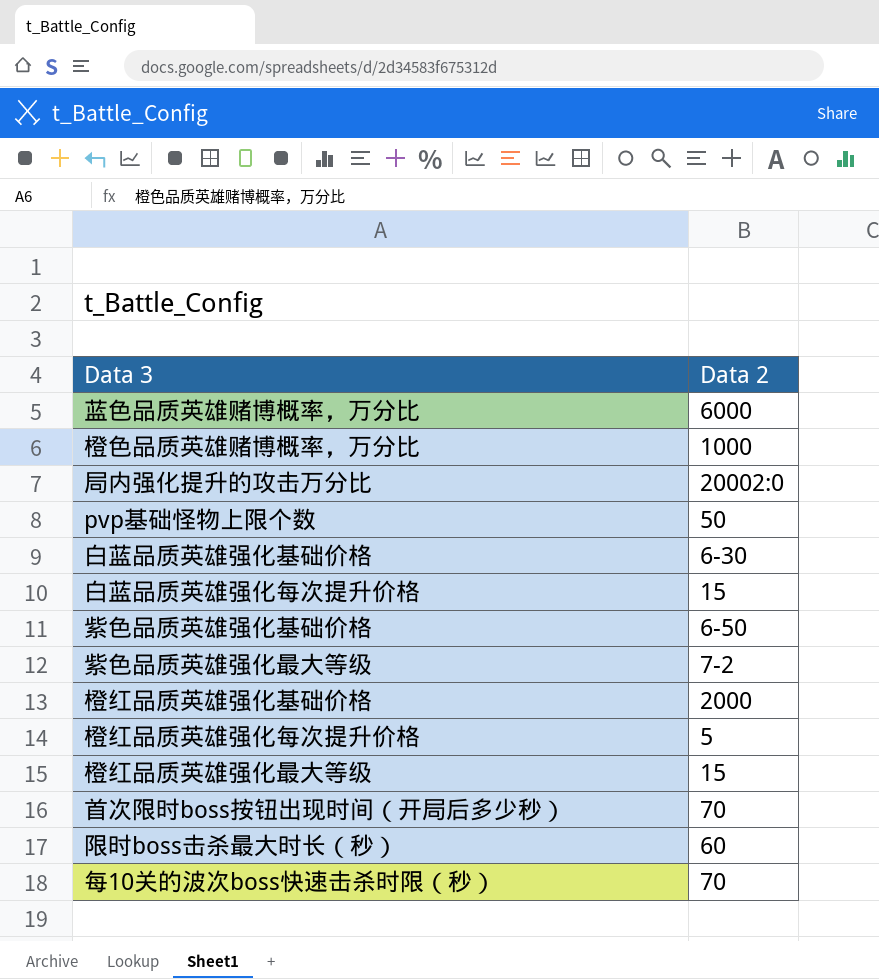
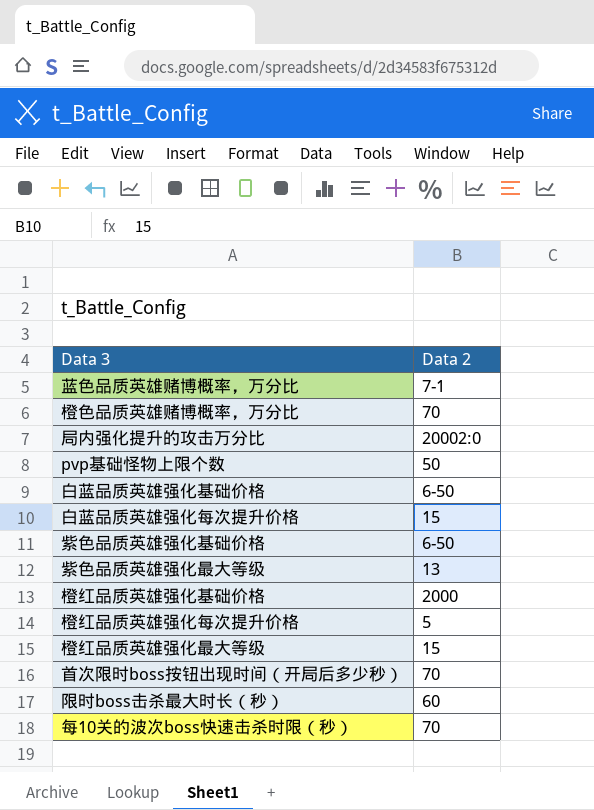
蓝色品质英雄赌博概率，万分比 | Data 2: 6000 -> 7-1
橙色品质英雄赌博概率，万分比 | Data 2: 1000 -> 70
白蓝品质英雄强化基础价格 | Data 2: 6-30 -> 6-50
紫色品质英雄强化最大等级 | Data 2: 7-2 -> 13

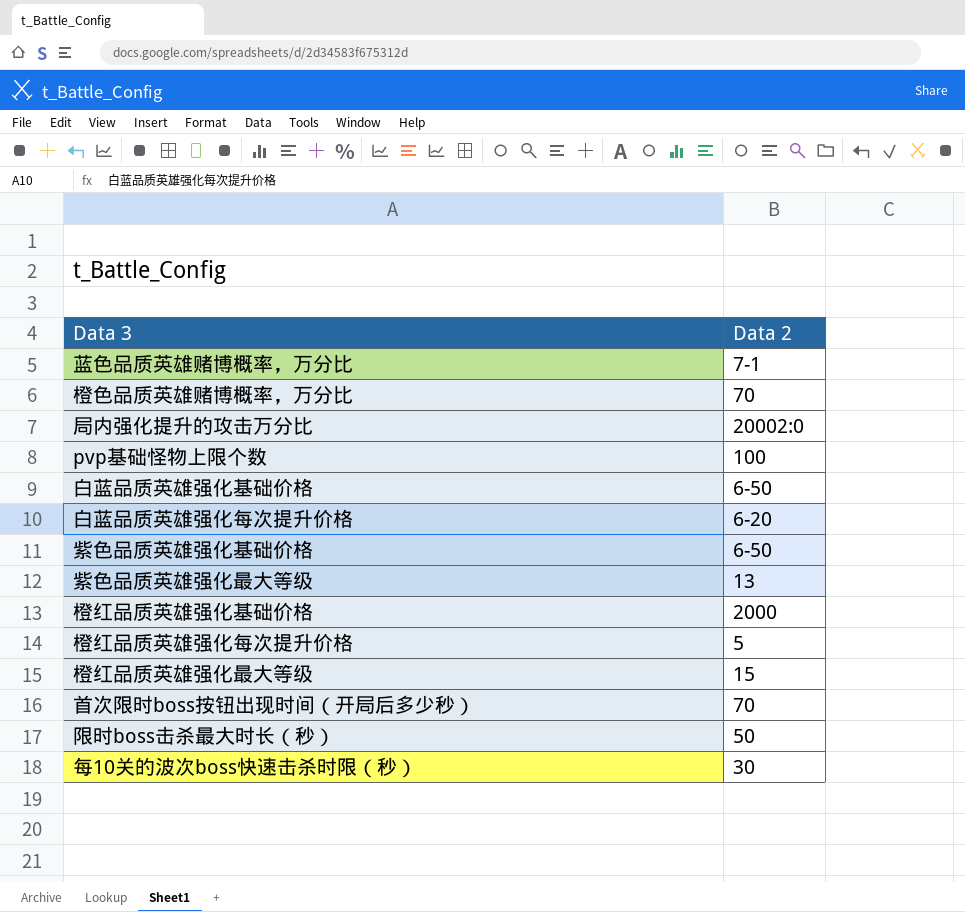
pvp基础怪物上限个数 | Data 2: 50 -> 100
白蓝品质英雄强化每次提升价格 | Data 2: 15 -> 6-20
限时boss击杀最大时长（秒） | Data 2: 60 -> 50
每10关的波次boss快速击杀时限（秒） | Data 2: 70 -> 30

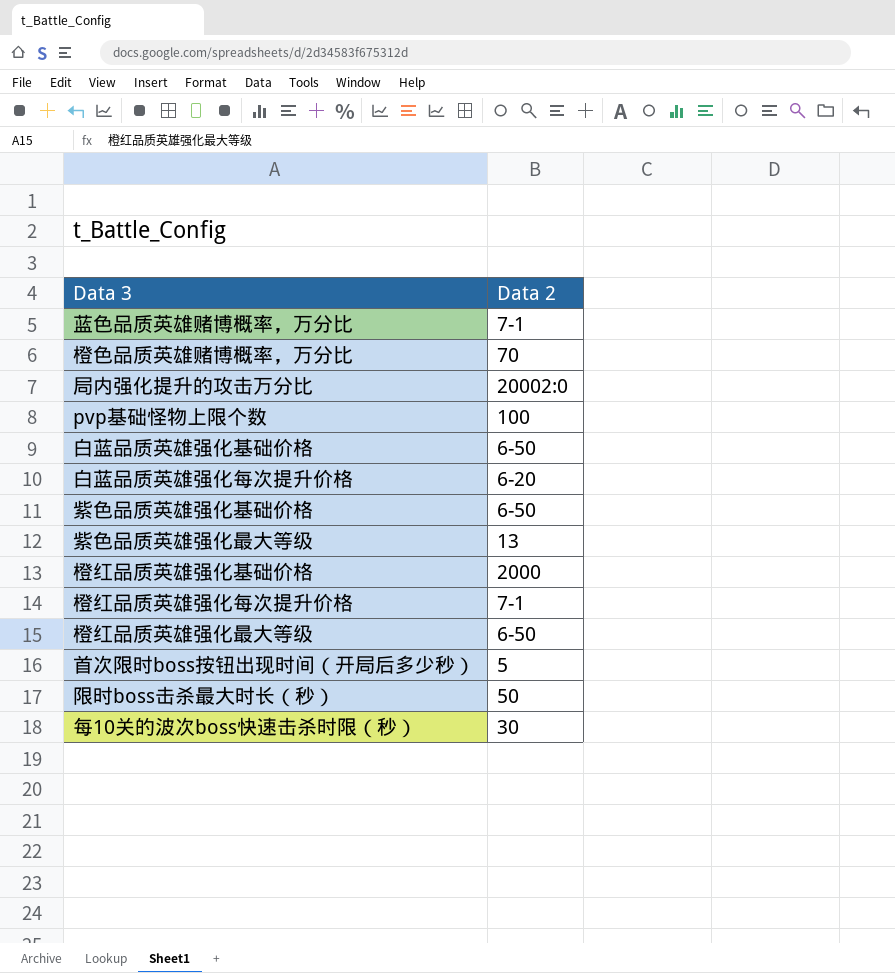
橙红品质英雄强化每次提升价格 | Data 2: 5 -> 7-1
橙红品质英雄强化最大等级 | Data 2: 15 -> 6-50
首次限时boss按钮出现时间（开局后多少秒） | Data 2: 70 -> 5

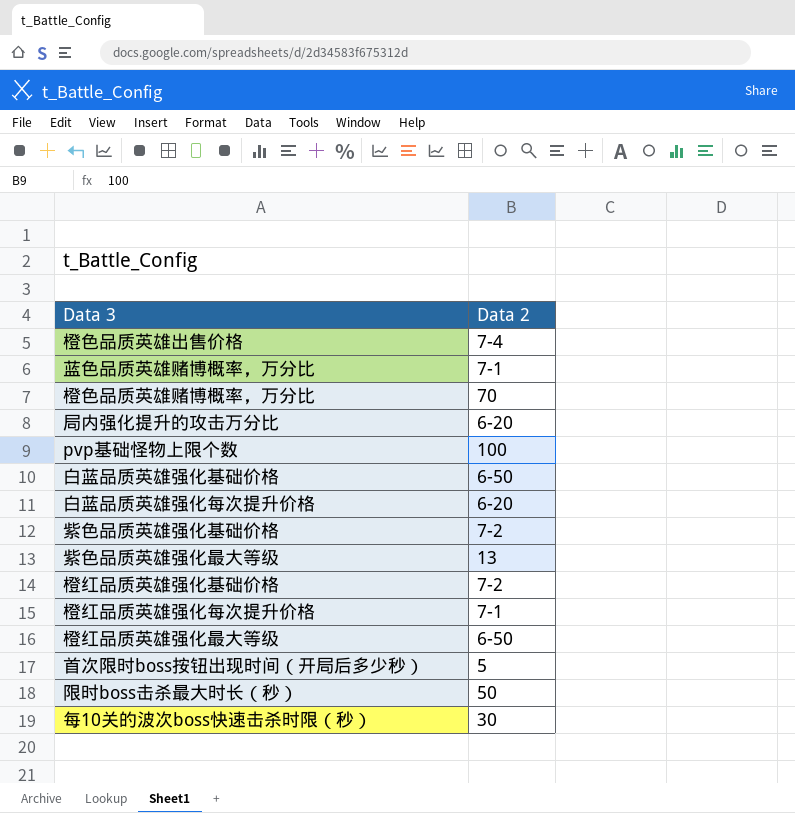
row 橙色品质英雄出售价格: none -> 7-4
局内强化提升的攻击万分比 | Data 2: 20002:0 -> 6-20
紫色品质英雄强化基础价格 | Data 2: 6-50 -> 7-2
橙红品质英雄强化基础价格 | Data 2: 2000 -> 7-2

